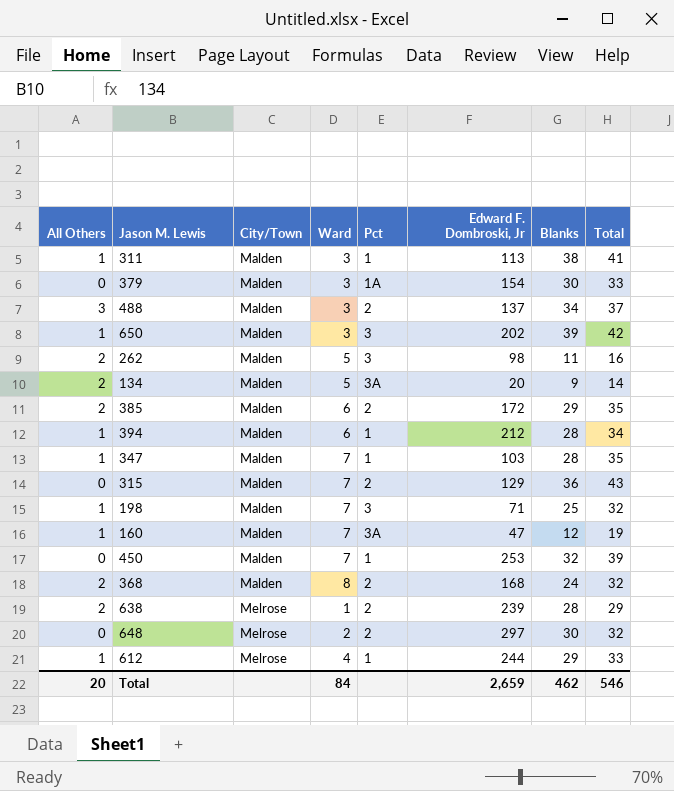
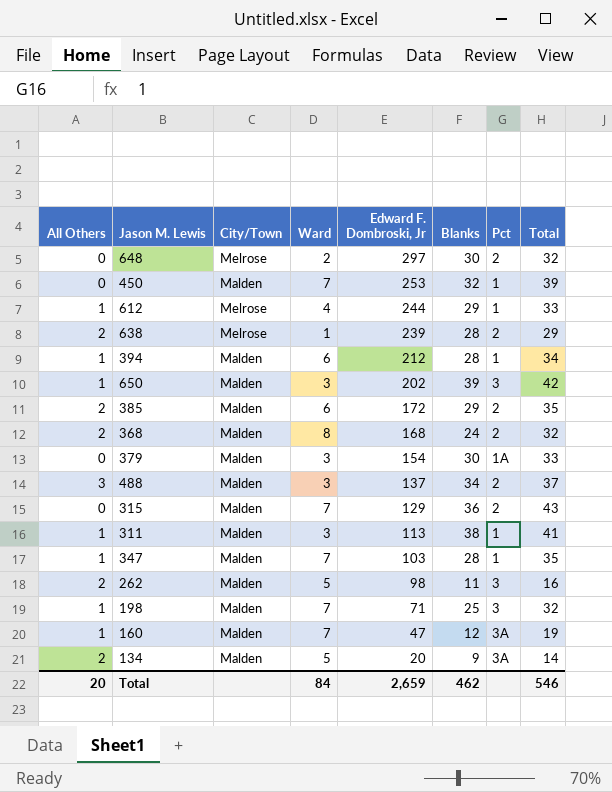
row order: City/Town ascending -> Edward F. Dombroski, Jr descending
column Pct | position: 5 -> 7

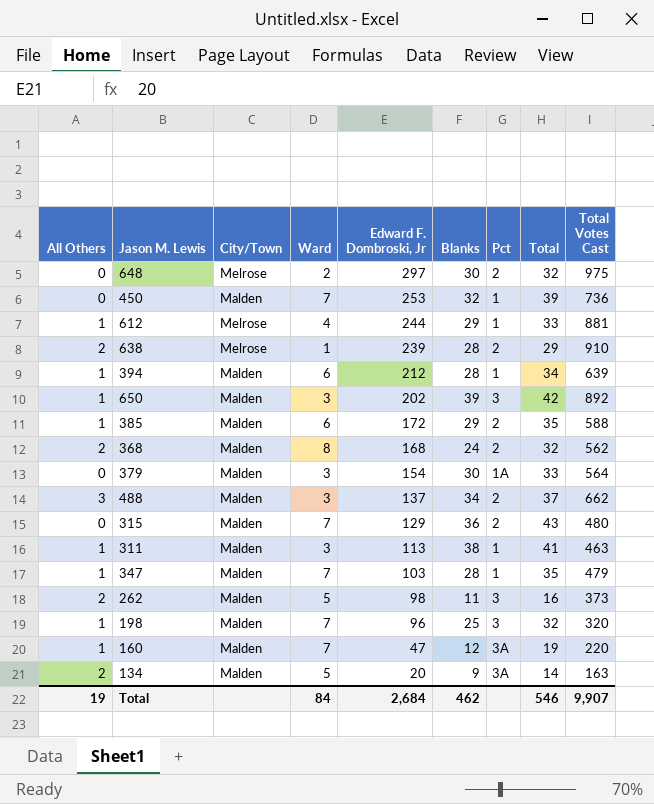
column Total Votes Cast | position: none -> 9
385 | All Others: 2 -> 1
198 | Edward F. Dombroski, Jr: 71 -> 96
Total | All Others: 20 -> 19
Total | Edward F. Dombroski, Jr: 2,659 -> 2,684

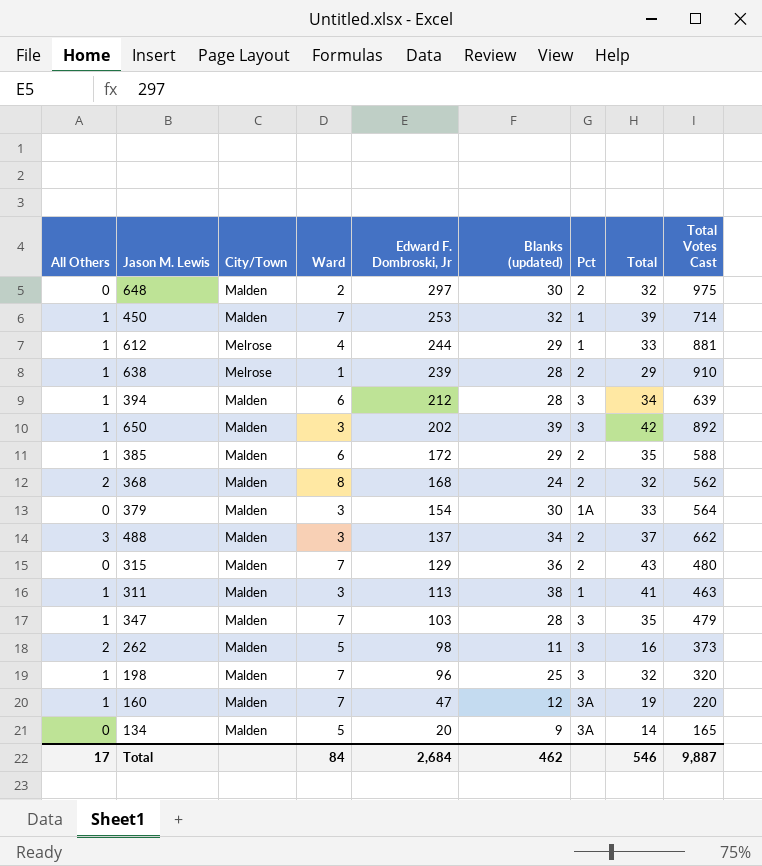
column name: Blanks -> Blanks (updated)
648 | City/Town: Melrose -> Malden
450 | All Others: 0 -> 1
450 | Total Votes Cast: 736 -> 714
638 | All Others: 2 -> 1
394 | Pct: 1 -> 3
347 | Pct: 1 -> 3
134 | All Others: 2 -> 0
134 | Total Votes Cast: 163 -> 165
Total | All Others: 19 -> 17
Total | Total Votes Cast: 9,907 -> 9,887

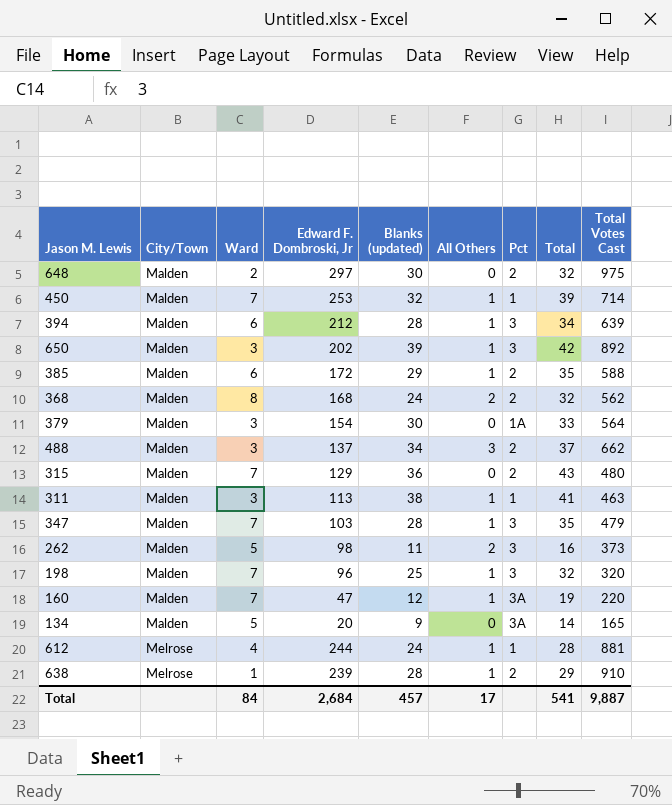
row order: Edward F. Dombroski, Jr descending -> City/Town ascending
column All Others | position: 1 -> 6
612 | Blanks (updated): 29 -> 24
612 | Total: 33 -> 28
Total | Blanks (updated): 462 -> 457
Total | Total: 546 -> 541

